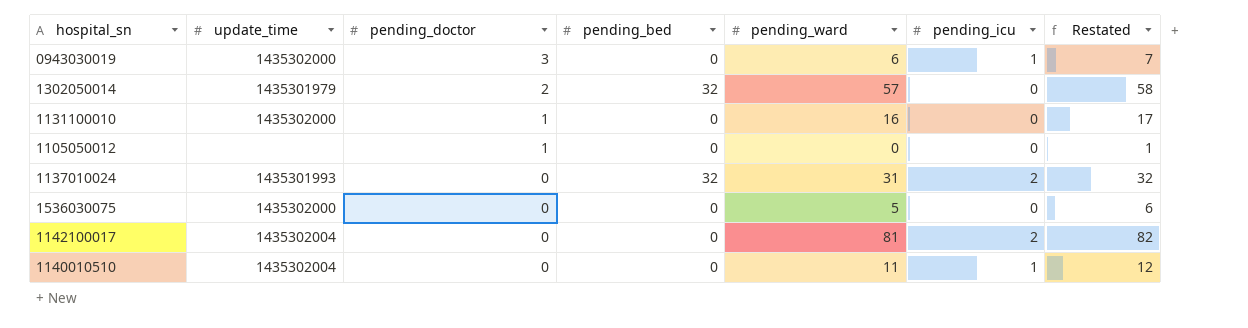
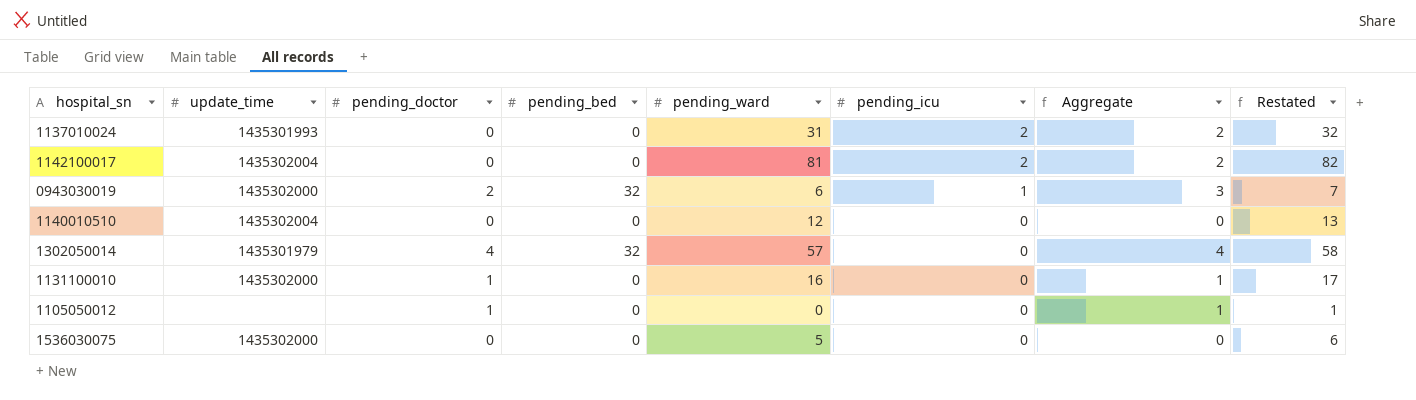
row order: pending_doctor descending -> pending_icu descending
column Aggregate | formula: none -> [pending_doctor] + [pending_icu]
1137010024 | pending_bed: 32 -> 0
0943030019 | pending_doctor: 3 -> 2
0943030019 | pending_bed: 0 -> 32
1140010510 | pending_ward: 11 -> 12
1140010510 | pending_icu: 1 -> 0
1140010510 | Restated: 12 -> 13
1302050014 | pending_doctor: 2 -> 4

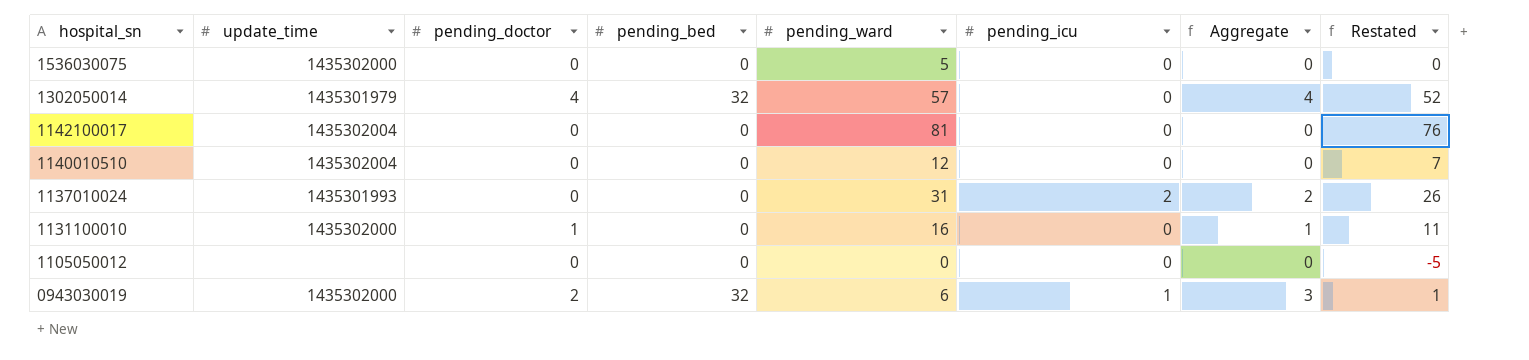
row order: pending_icu descending -> hospital_sn descending
column Restated | formula: [pending_ward] + 1 -> [pending_ward] - 5
1142100017 | pending_icu: 2 -> 0
1142100017 | Aggregate: 2 -> 0
1105050012 | pending_doctor: 1 -> 0
1105050012 | Aggregate: 1 -> 0

